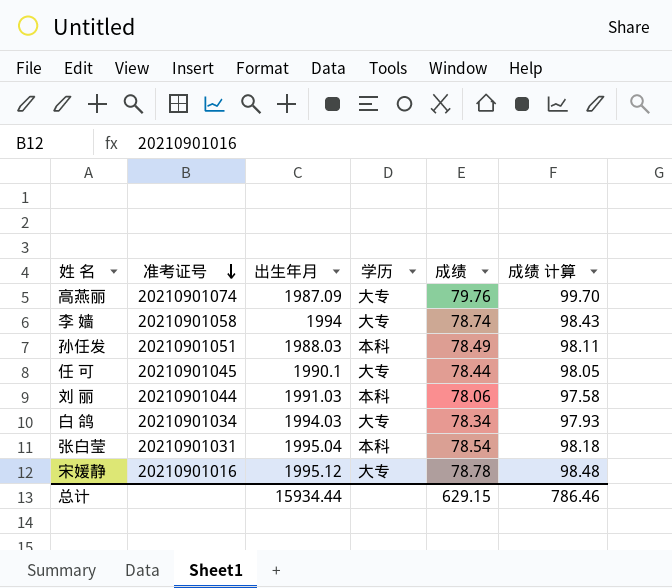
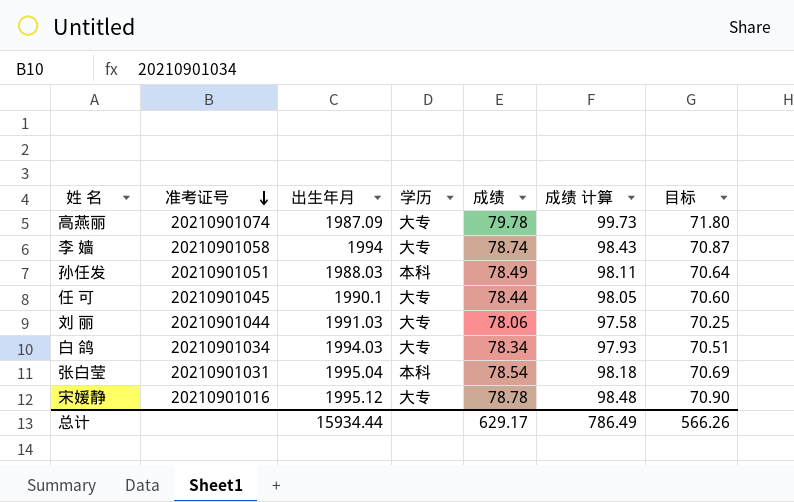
column 目标 | formula: none -> [成绩] * 0.9
高燕丽 | 成绩: 79.76 -> 79.78
高燕丽 | 成绩 计算: 99.70 -> 99.73
刘 丽 | 学历: 本科 -> 大专
总计 | 成绩: 629.15 -> 629.17
总计 | 成绩 计算: 786.46 -> 786.49

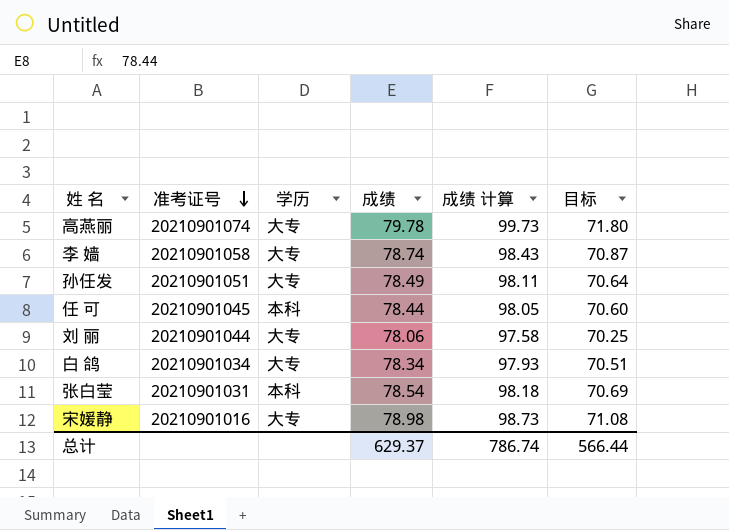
column 出生年月 | position: 3 -> none
孙任发 | 学历: 本科 -> 大专
任 可 | 学历: 大专 -> 本科
宋媛静 | 成绩: 78.78 -> 78.98
宋媛静 | 成绩 计算: 98.48 -> 98.73
宋媛静 | 目标: 70.90 -> 71.08
总计 | 成绩: 629.17 -> 629.37
总计 | 成绩 计算: 786.49 -> 786.74
总计 | 目标: 566.26 -> 566.44

